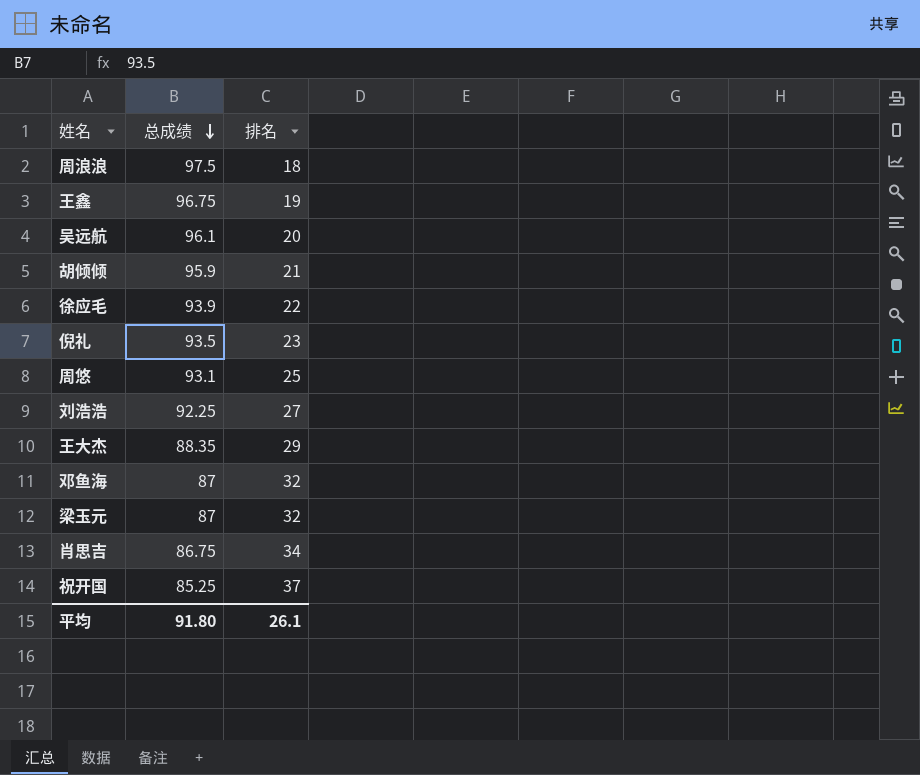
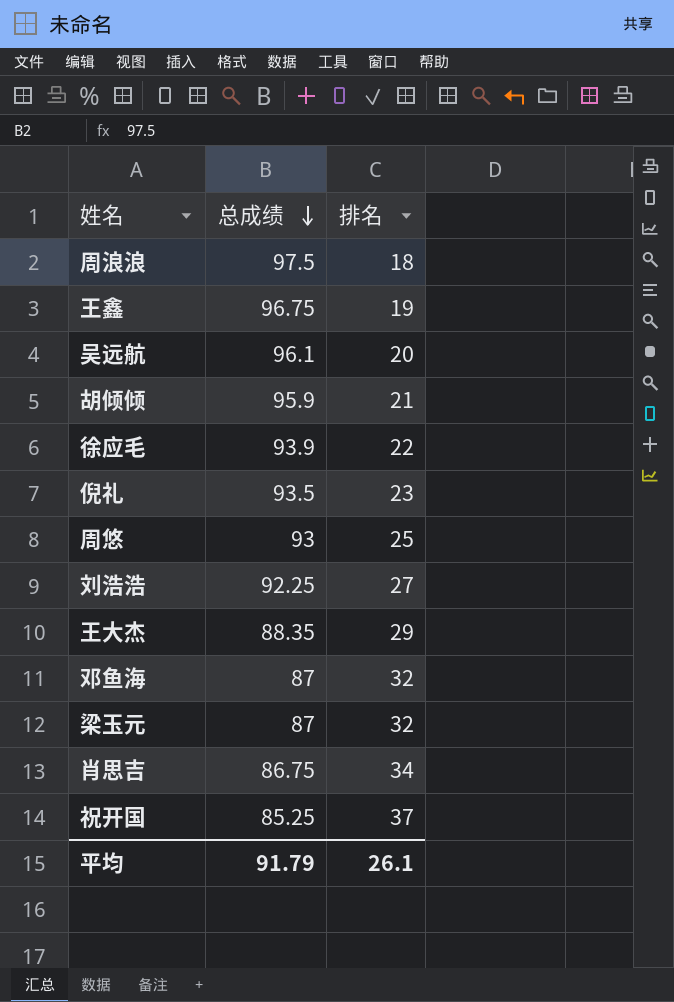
周悠 | 总成绩: 93.1 -> 93
平均 | 总成绩: 91.80 -> 91.79

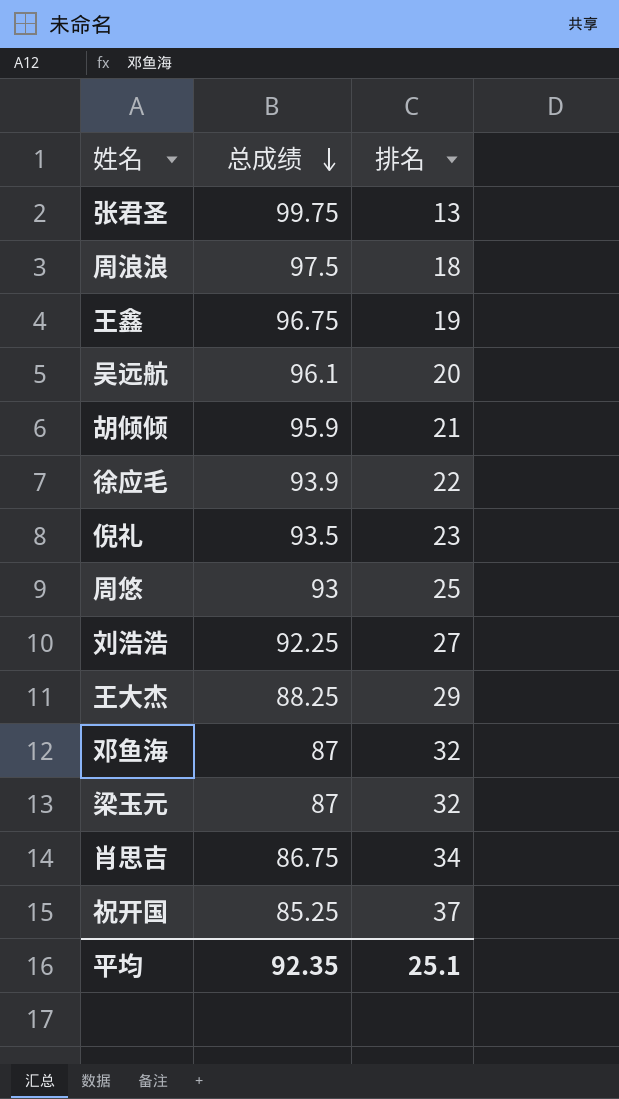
row 张君圣: none -> 99.75 | 13
王大杰 | 总成绩: 88.35 -> 88.25
平均 | 总成绩: 91.79 -> 92.35
平均 | 排名: 26.1 -> 25.1

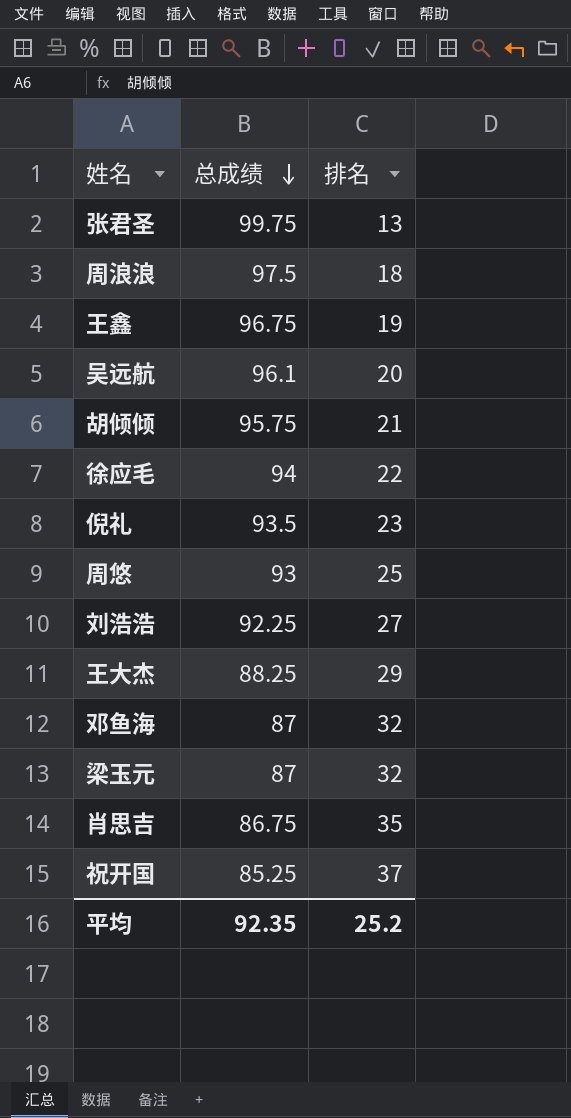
胡倾倾 | 总成绩: 95.9 -> 95.75
徐应毛 | 总成绩: 93.9 -> 94
肖思吉 | 排名: 34 -> 35
平均 | 排名: 25.1 -> 25.2

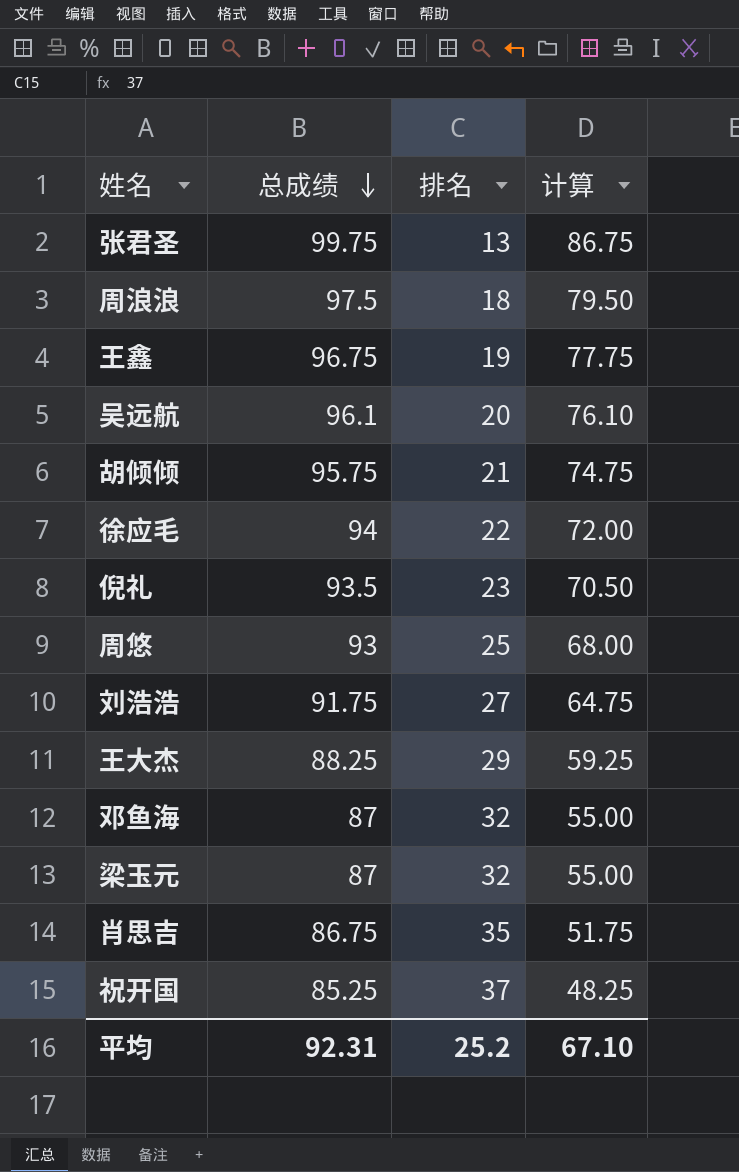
column 计算 | formula: none -> [总成绩] - [排名]
刘浩浩 | 总成绩: 92.25 -> 91.75
平均 | 总成绩: 92.35 -> 92.31

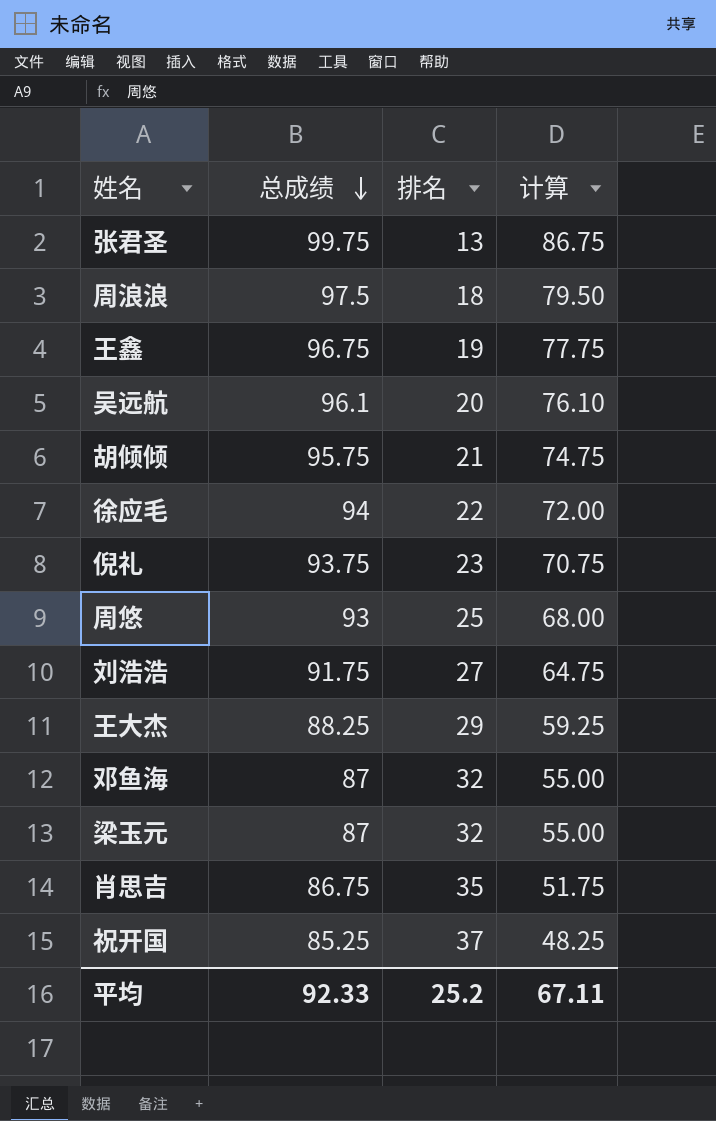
倪礼 | 总成绩: 93.5 -> 93.75
倪礼 | 计算: 70.50 -> 70.75
平均 | 总成绩: 92.31 -> 92.33
平均 | 计算: 67.10 -> 67.11

